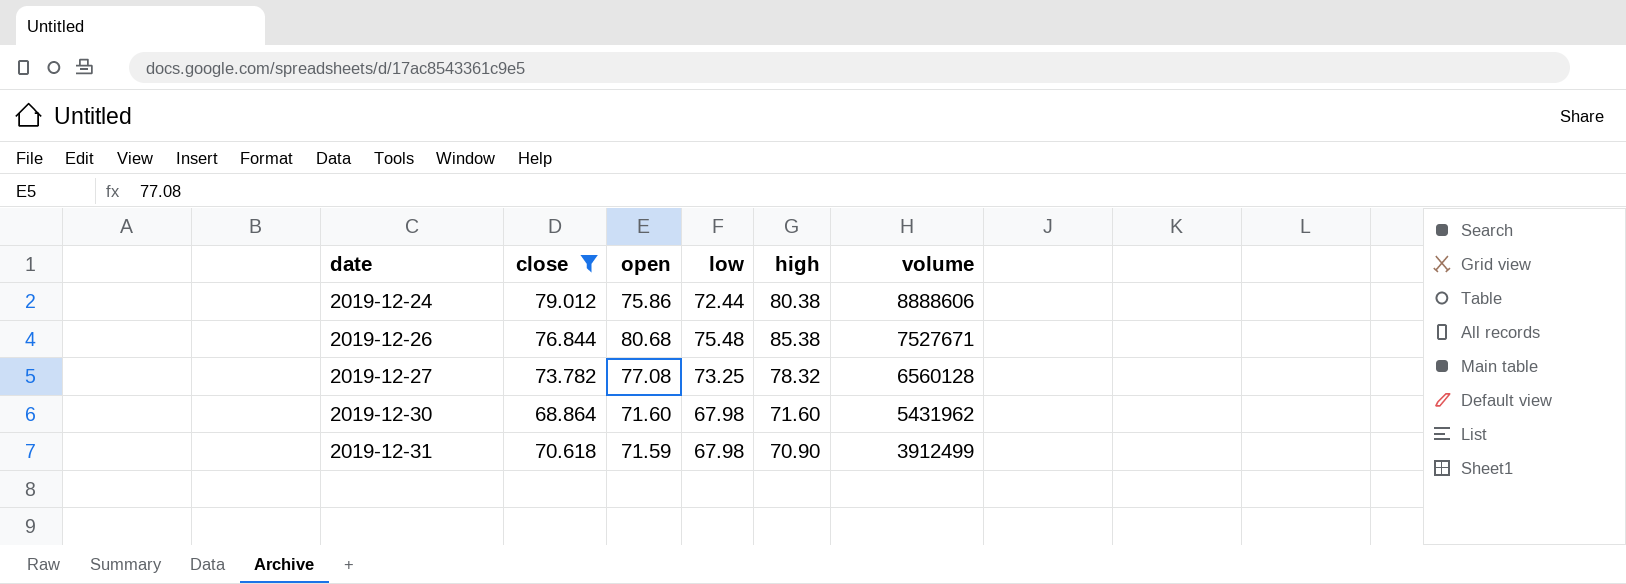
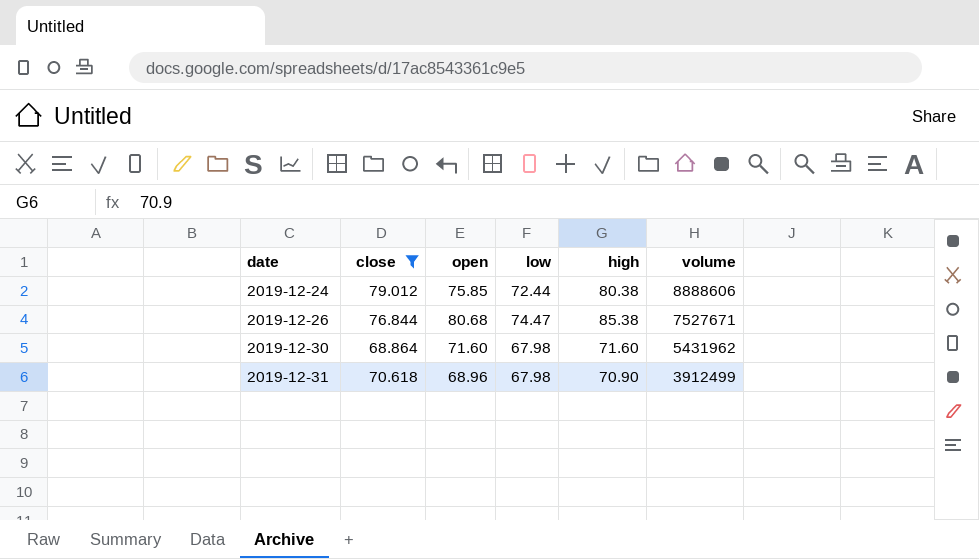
row 2019-12-27: 73.782 | 77.08 | 73.25 | 78.32 | 6560128 -> none
2019-12-24 | open: 75.86 -> 75.85
2019-12-26 | low: 75.48 -> 74.47
2019-12-31 | open: 71.59 -> 68.96

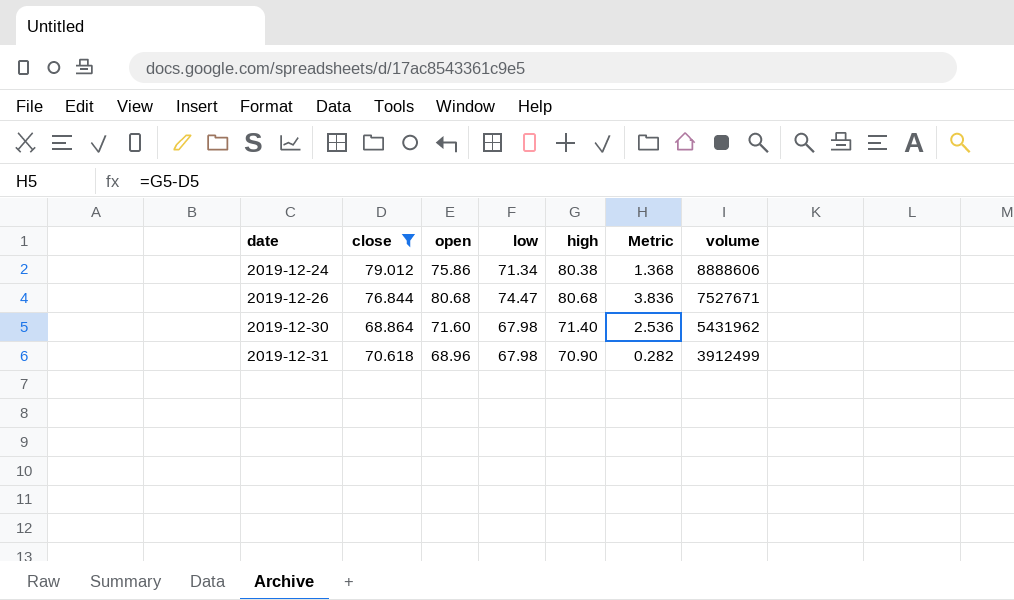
column Metric | formula: none -> [high] - [close]
2019-12-24 | open: 75.85 -> 75.86
2019-12-24 | low: 72.44 -> 71.34
2019-12-26 | high: 85.38 -> 80.68
2019-12-30 | high: 71.60 -> 71.40

